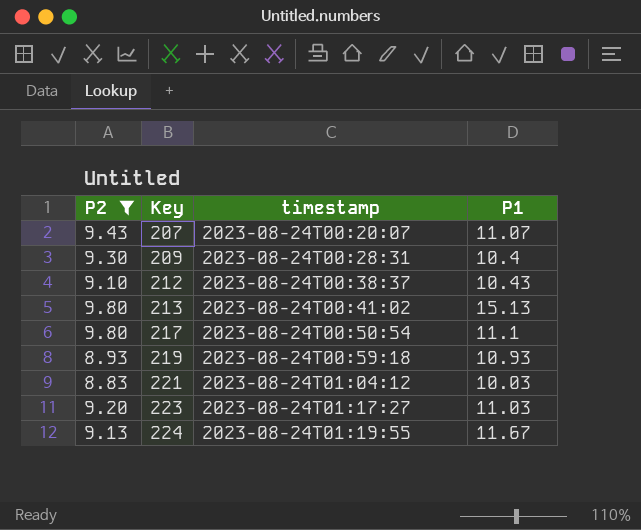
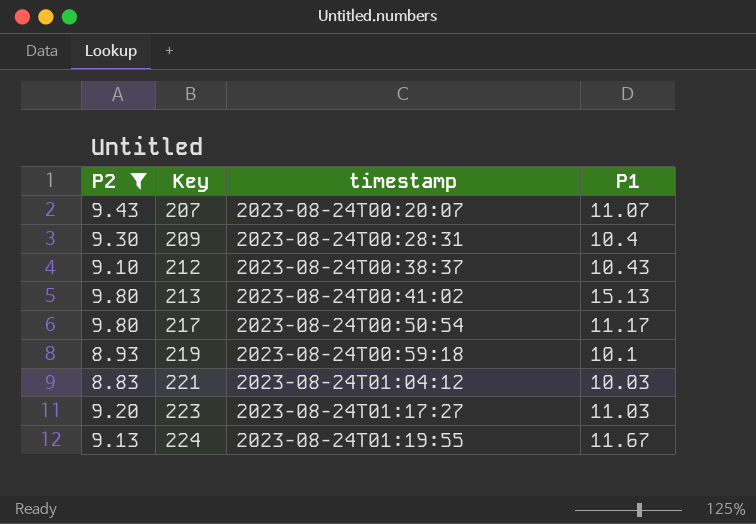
217 | P1: 11.1 -> 11.17
219 | P1: 10.93 -> 10.1

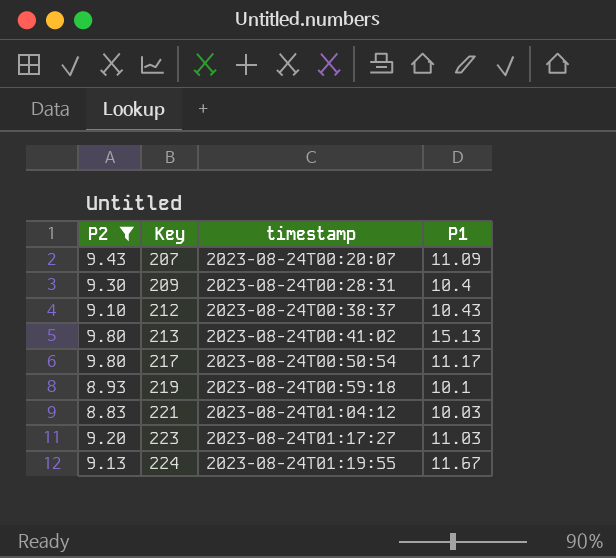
207 | P1: 11.07 -> 11.09

